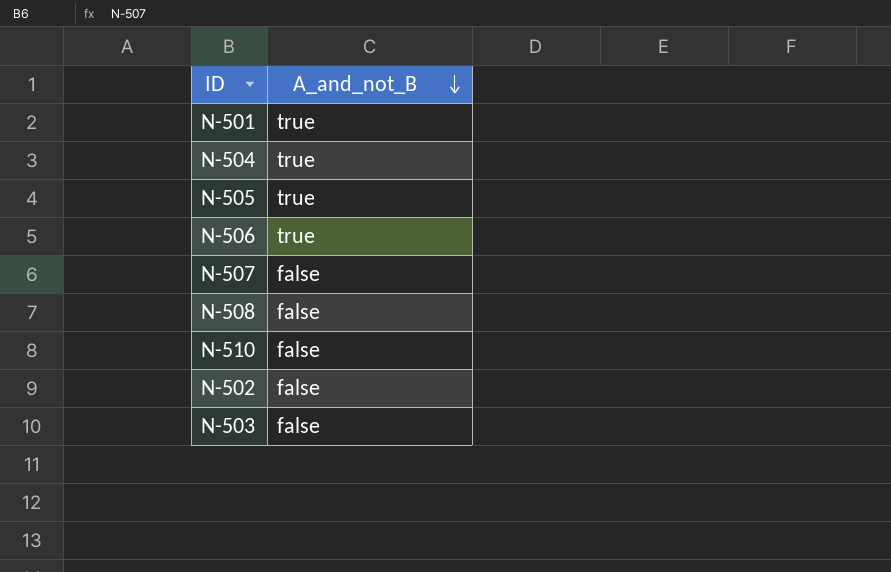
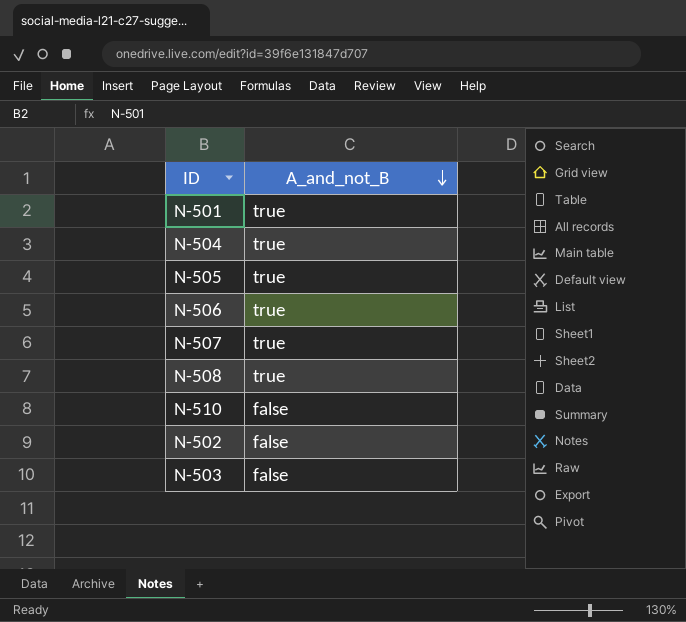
N-507 | A_and_not_B: false -> true
N-508 | A_and_not_B: false -> true

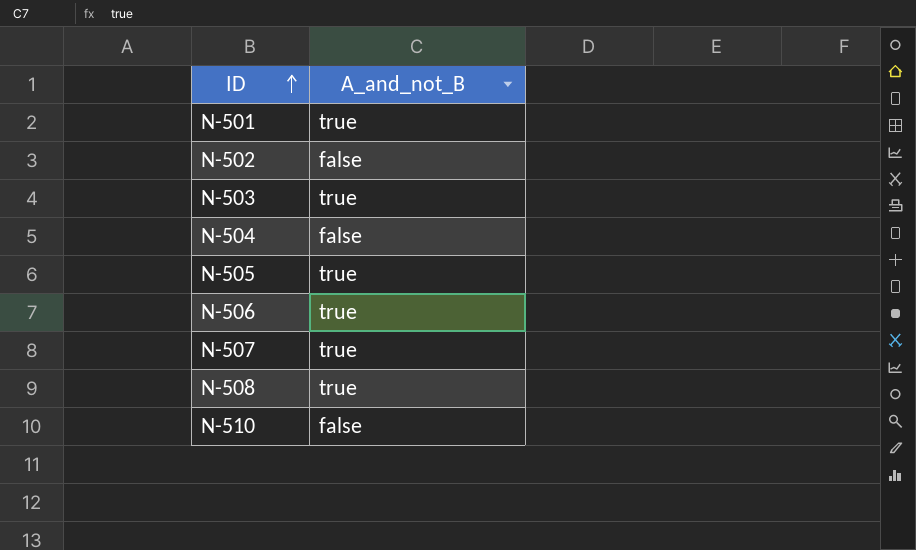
row order: A_and_not_B descending -> ID ascending
N-503 | A_and_not_B: false -> true
N-504 | A_and_not_B: true -> false

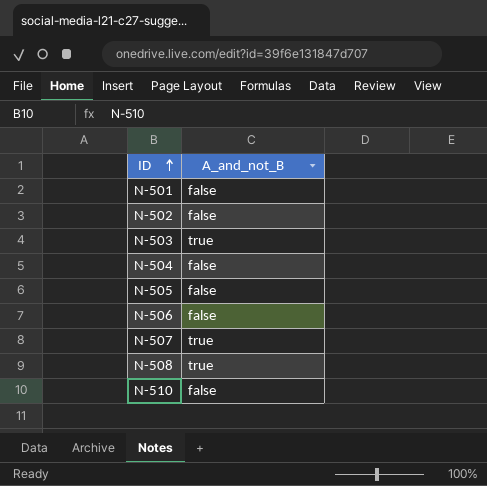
N-501 | A_and_not_B: true -> false
N-505 | A_and_not_B: true -> false
N-506 | A_and_not_B: true -> false

